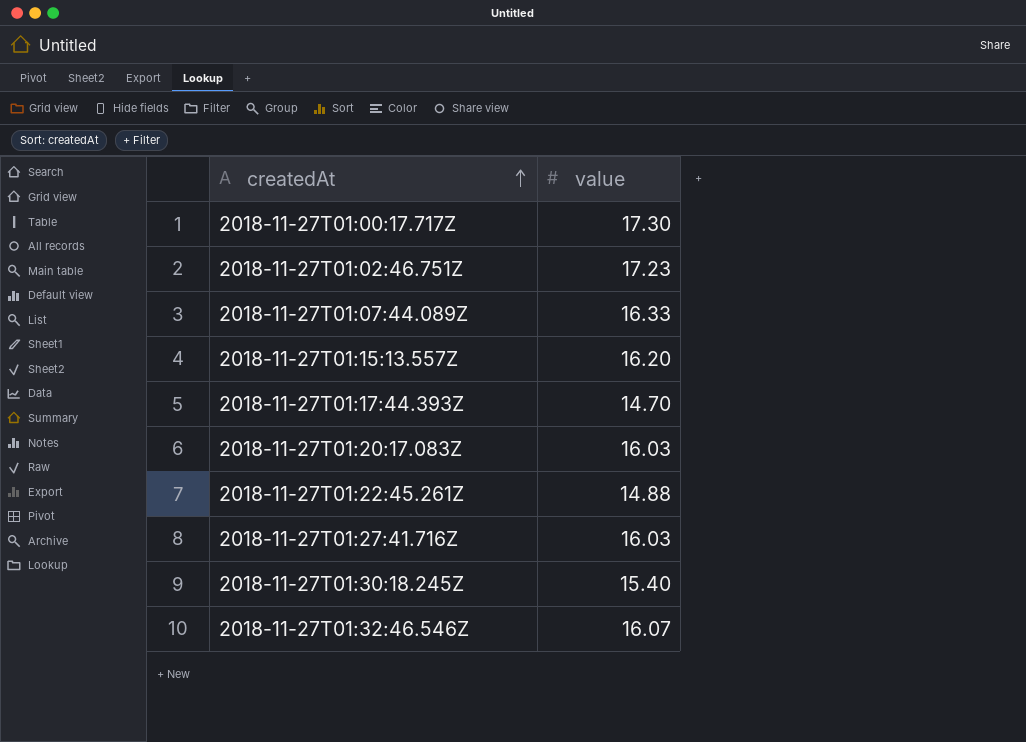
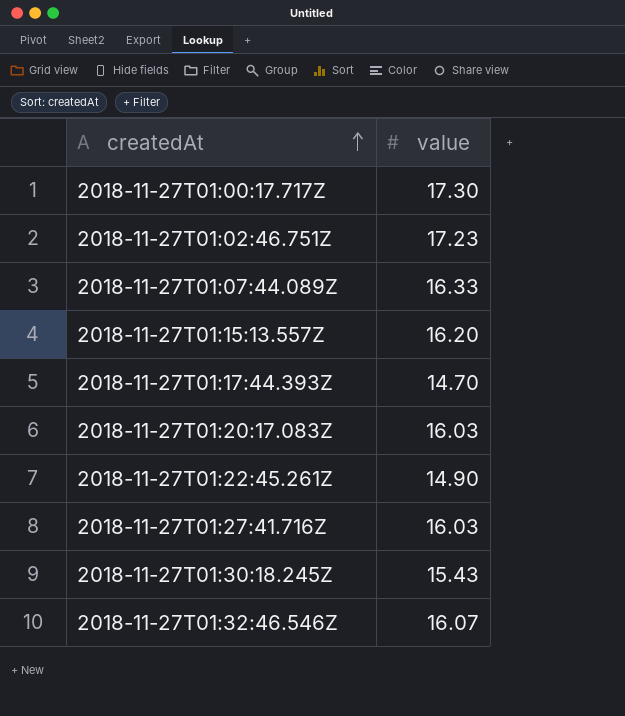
2018-11-27T01:22:45.261Z | value: 14.88 -> 14.90
2018-11-27T01:30:18.245Z | value: 15.40 -> 15.43

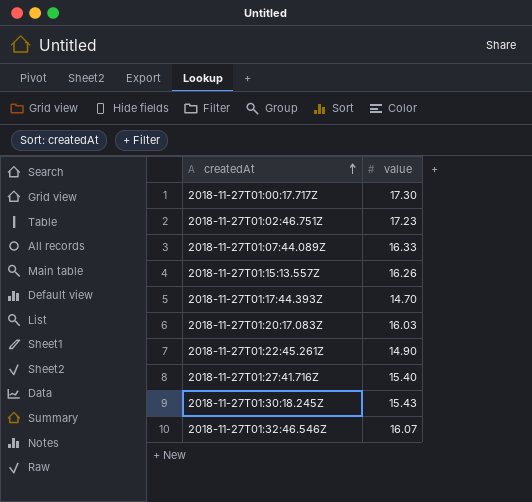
2018-11-27T01:15:13.557Z | value: 16.20 -> 16.26
2018-11-27T01:27:41.716Z | value: 16.03 -> 15.40

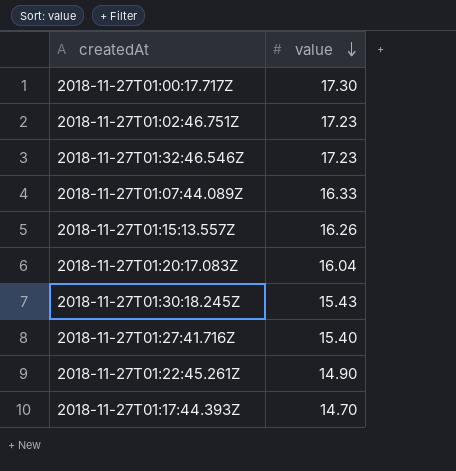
row order: createdAt ascending -> value descending
2018-11-27T01:32:46.546Z | value: 16.07 -> 17.23
2018-11-27T01:20:17.083Z | value: 16.03 -> 16.04

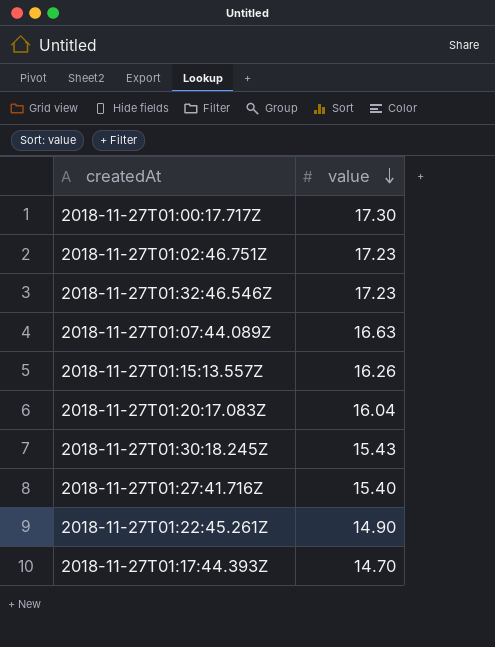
2018-11-27T01:07:44.089Z | value: 16.33 -> 16.63

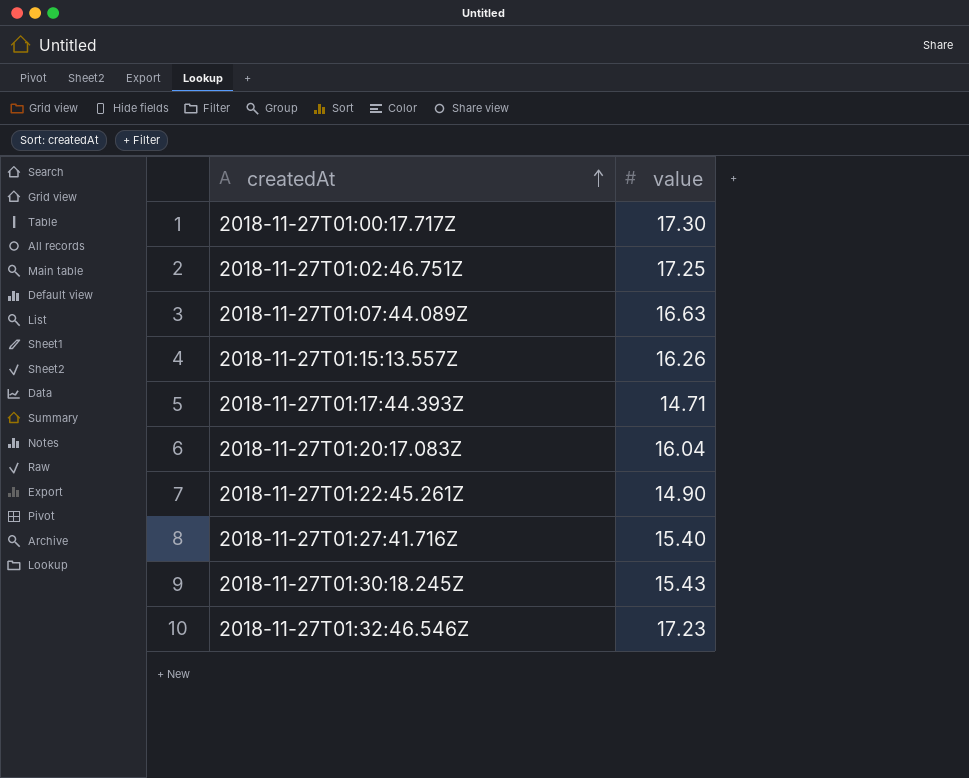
row order: value descending -> createdAt ascending
2018-11-27T01:02:46.751Z | value: 17.23 -> 17.25
2018-11-27T01:17:44.393Z | value: 14.70 -> 14.71

